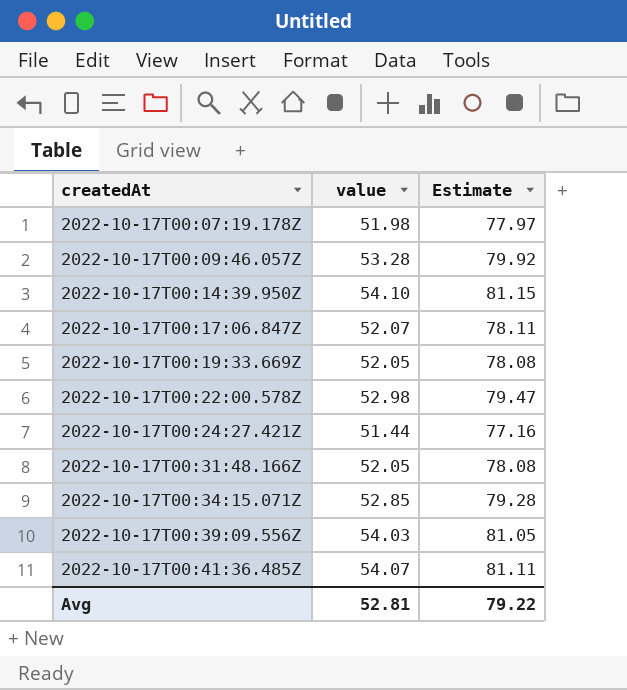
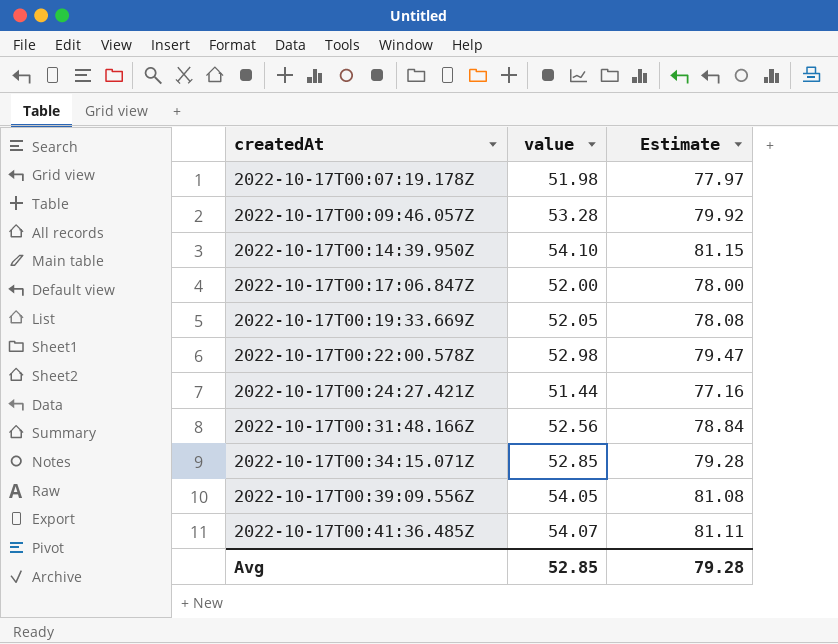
2022-10-17T00:17:06.847Z | value: 52.07 -> 52.00
2022-10-17T00:17:06.847Z | Estimate: 78.11 -> 78.00
2022-10-17T00:31:48.166Z | value: 52.05 -> 52.56
2022-10-17T00:31:48.166Z | Estimate: 78.08 -> 78.84
2022-10-17T00:39:09.556Z | value: 54.03 -> 54.05
2022-10-17T00:39:09.556Z | Estimate: 81.05 -> 81.08
Avg | value: 52.81 -> 52.85
Avg | Estimate: 79.22 -> 79.28

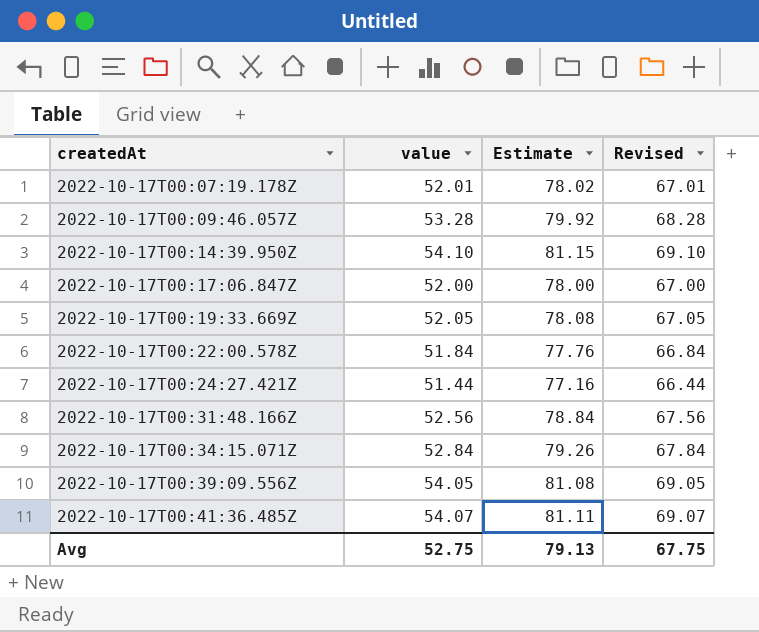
column Revised | formula: none -> [value] + 15
2022-10-17T00:07:19.178Z | value: 51.98 -> 52.01
2022-10-17T00:07:19.178Z | Estimate: 77.97 -> 78.02
2022-10-17T00:22:00.578Z | value: 52.98 -> 51.84
2022-10-17T00:22:00.578Z | Estimate: 79.47 -> 77.76
2022-10-17T00:34:15.071Z | value: 52.85 -> 52.84
2022-10-17T00:34:15.071Z | Estimate: 79.28 -> 79.26
Avg | value: 52.85 -> 52.75
Avg | Estimate: 79.28 -> 79.13

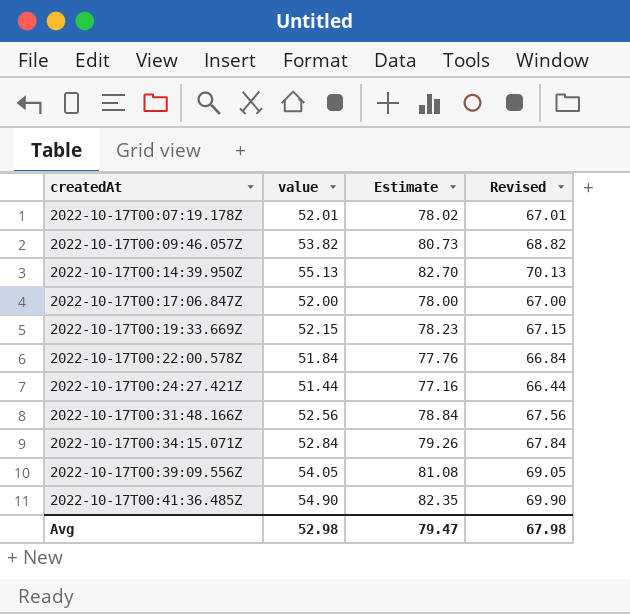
2022-10-17T00:09:46.057Z | value: 53.28 -> 53.82
2022-10-17T00:09:46.057Z | Estimate: 79.92 -> 80.73
2022-10-17T00:09:46.057Z | Revised: 68.28 -> 68.82
2022-10-17T00:14:39.950Z | value: 54.10 -> 55.13
2022-10-17T00:14:39.950Z | Estimate: 81.15 -> 82.70
2022-10-17T00:14:39.950Z | Revised: 69.10 -> 70.13
2022-10-17T00:19:33.669Z | value: 52.05 -> 52.15
2022-10-17T00:19:33.669Z | Estimate: 78.08 -> 78.23
2022-10-17T00:19:33.669Z | Revised: 67.05 -> 67.15
2022-10-17T00:41:36.485Z | value: 54.07 -> 54.90
2022-10-17T00:41:36.485Z | Estimate: 81.11 -> 82.35
2022-10-17T00:41:36.485Z | Revised: 69.07 -> 69.90
Avg | value: 52.75 -> 52.98
Avg | Estimate: 79.13 -> 79.47
Avg | Revised: 67.75 -> 67.98

